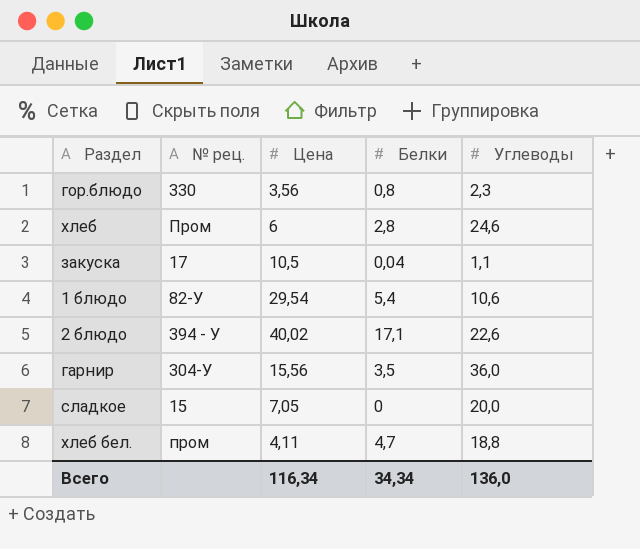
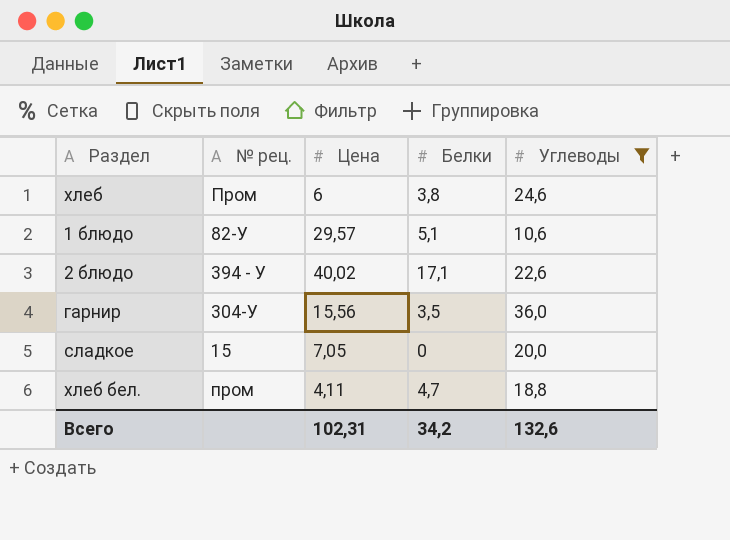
filter: none -> Углеводы >= 10,6
хлеб | Белки: 2,8 -> 3,8
1 блюдо | Цена: 29,54 -> 29,57
1 блюдо | Белки: 5,4 -> 5,1
Всего | Цена: 116,34 -> 102,31
Всего | Белки: 34,34 -> 34,2
Всего | Углеводы: 136,0 -> 132,6

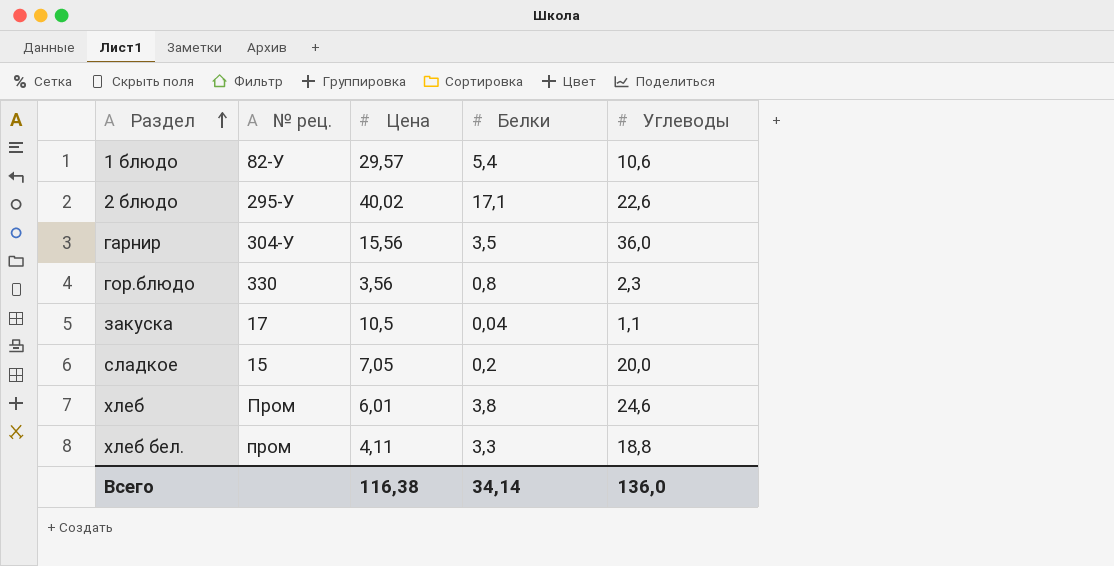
filter: Углеводы >= 10,6 -> none
row order: none -> Раздел ascending
1 блюдо | Белки: 5,1 -> 5,4
2 блюдо | № рец.: 394 - У -> 295-У
сладкое | Белки: 0 -> 0,2
хлеб | Цена: 6 -> 6,01
хлеб бел. | Белки: 4,7 -> 3,3
Всего | Цена: 102,31 -> 116,38
Всего | Белки: 34,2 -> 34,14
Всего | Углеводы: 132,6 -> 136,0

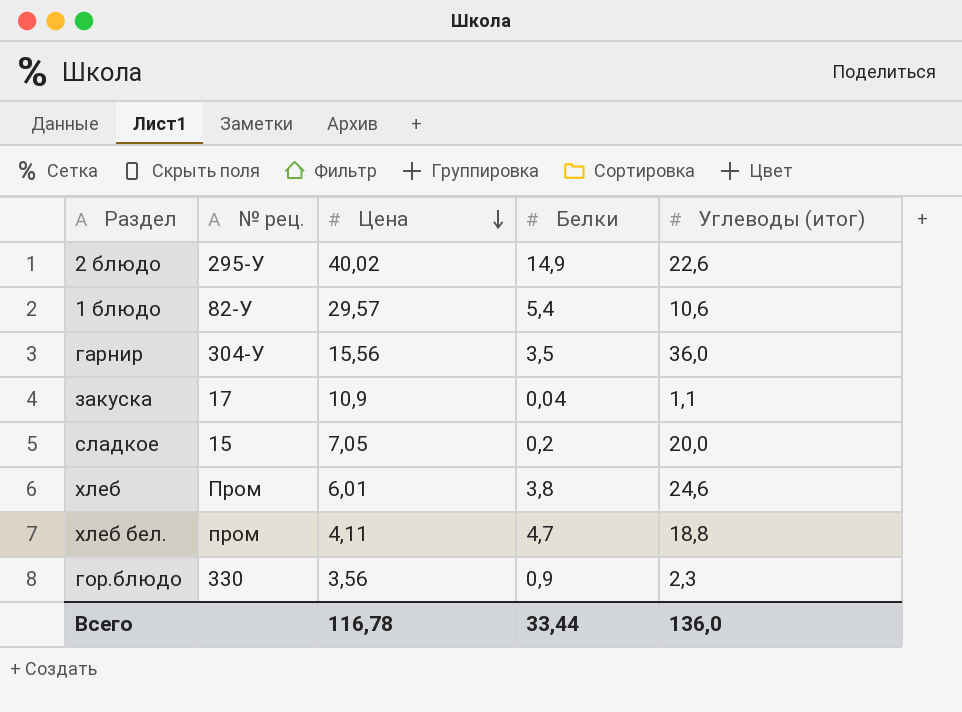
row order: Раздел ascending -> Цена descending
column name: Углеводы -> Углеводы (итог)
2 блюдо | Белки: 17,1 -> 14,9
закуска | Цена: 10,5 -> 10,9
хлеб бел. | Белки: 3,3 -> 4,7
гор.блюдо | Белки: 0,8 -> 0,9
Всего | Цена: 116,38 -> 116,78
Всего | Белки: 34,14 -> 33,44

